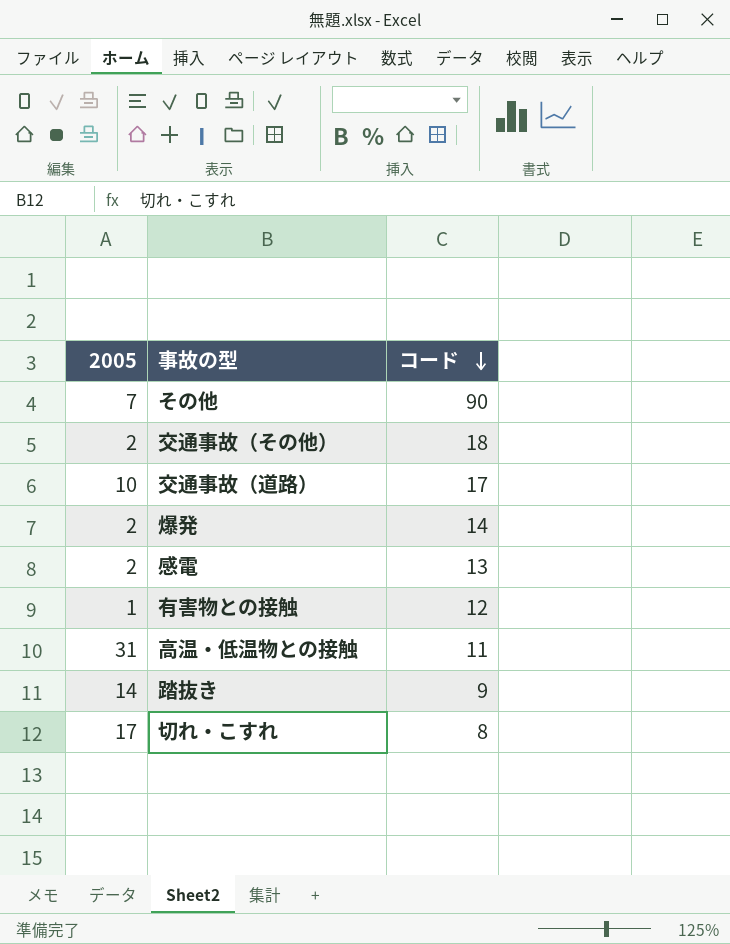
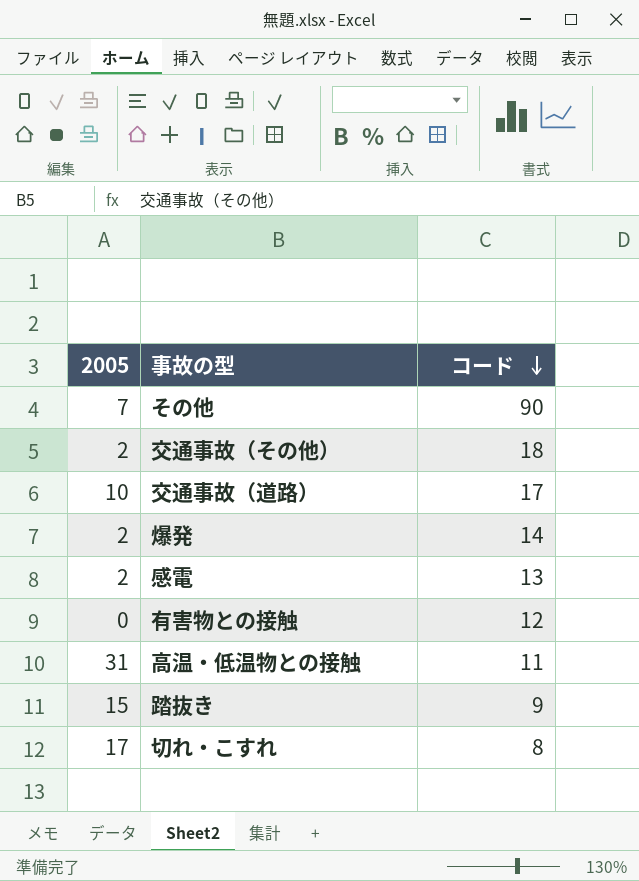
有害物との接触 | 2005: 1 -> 0
踏抜き | 2005: 14 -> 15

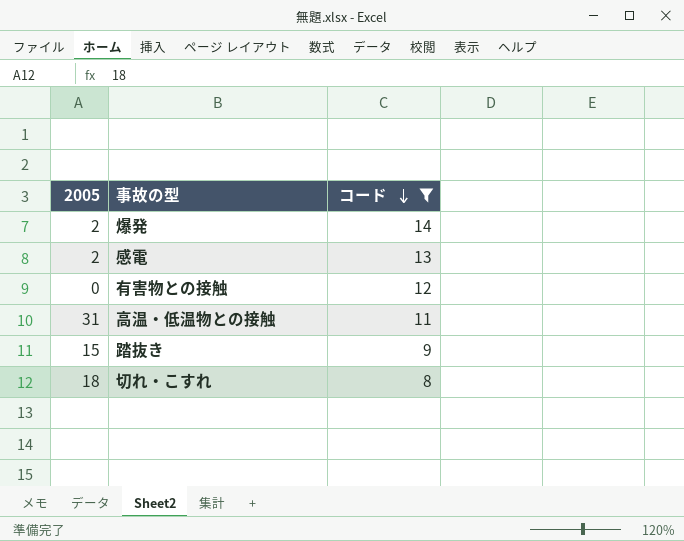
filter: none -> コード <= 14
切れ・こすれ | 2005: 17 -> 18

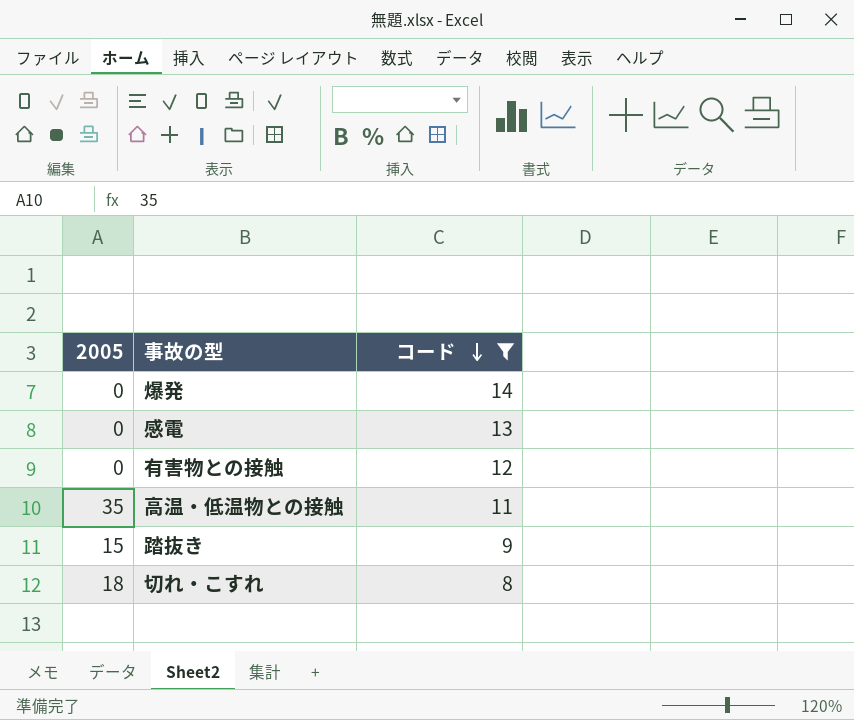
爆発 | 2005: 2 -> 0
感電 | 2005: 2 -> 0
高温・低温物との接触 | 2005: 31 -> 35

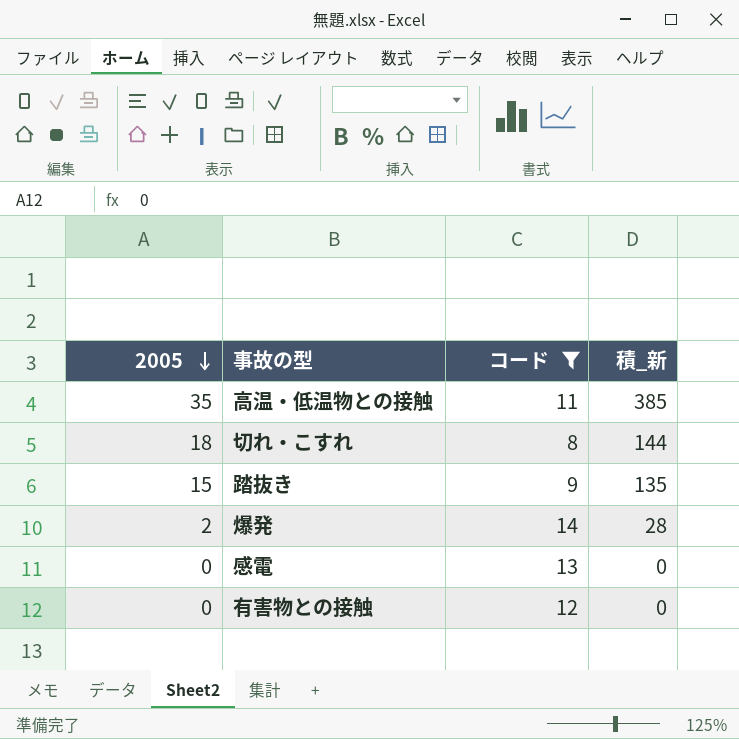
row order: コード descending -> 2005 descending
column 積_新 | formula: none -> [2005] * [コード]
爆発 | 2005: 0 -> 2

